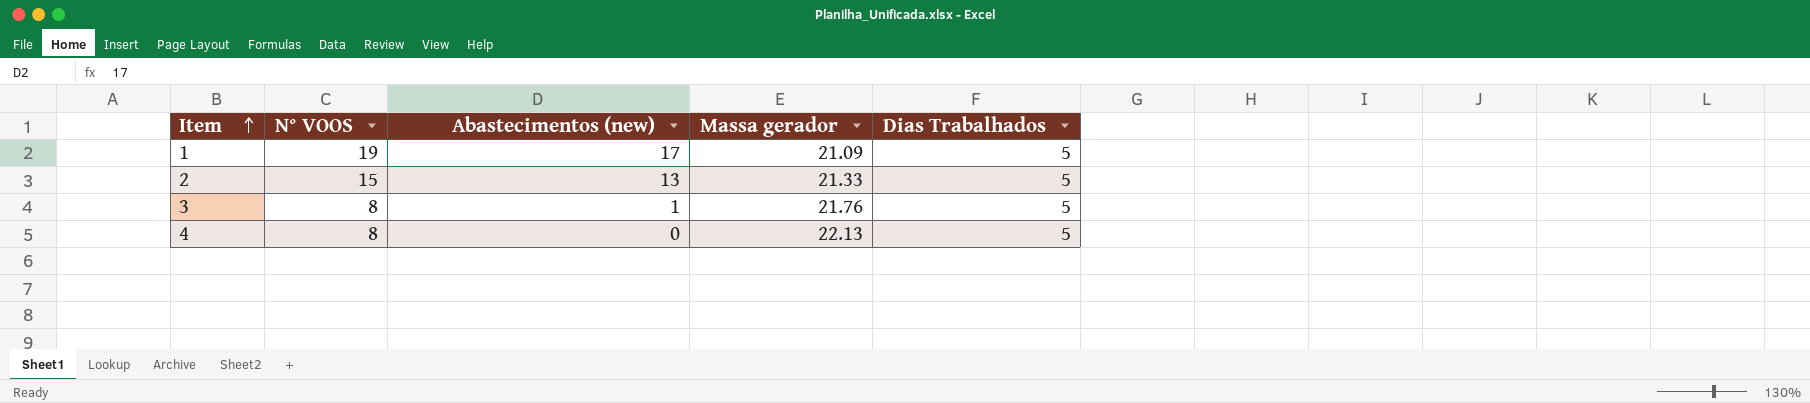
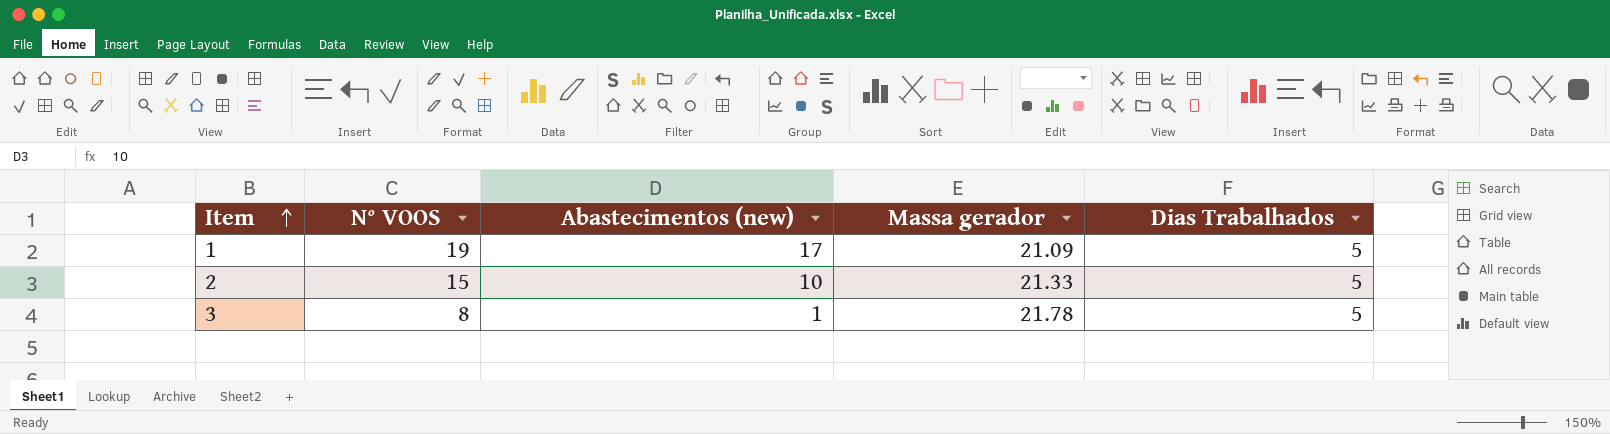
row 4: 8 | 0 | 22.13 | 5 -> none
2 | Abastecimentos (new): 13 -> 10
3 | Massa gerador: 21.76 -> 21.78

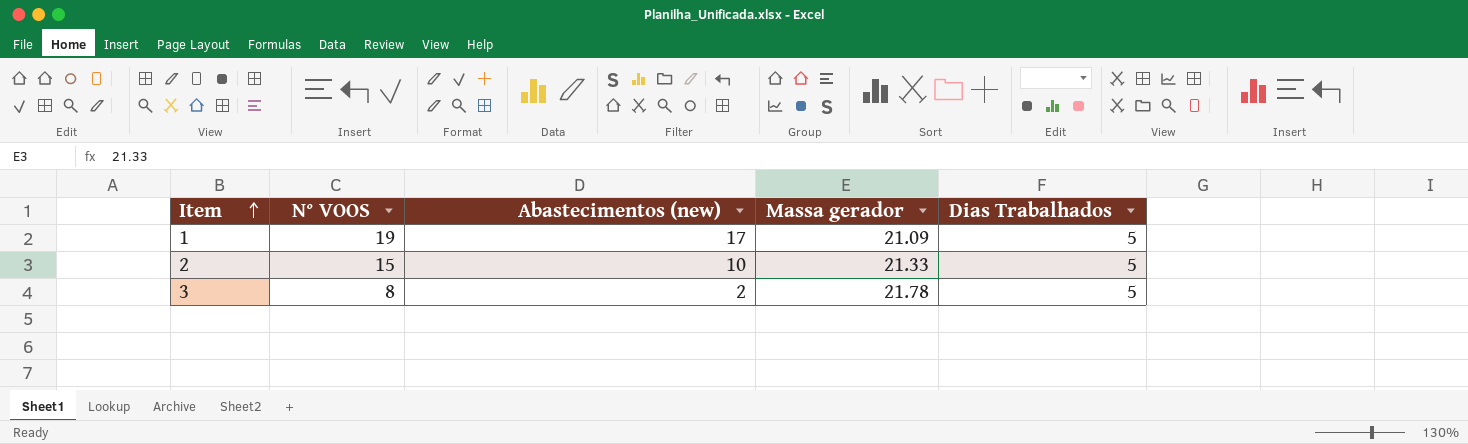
3 | Abastecimentos (new): 1 -> 2

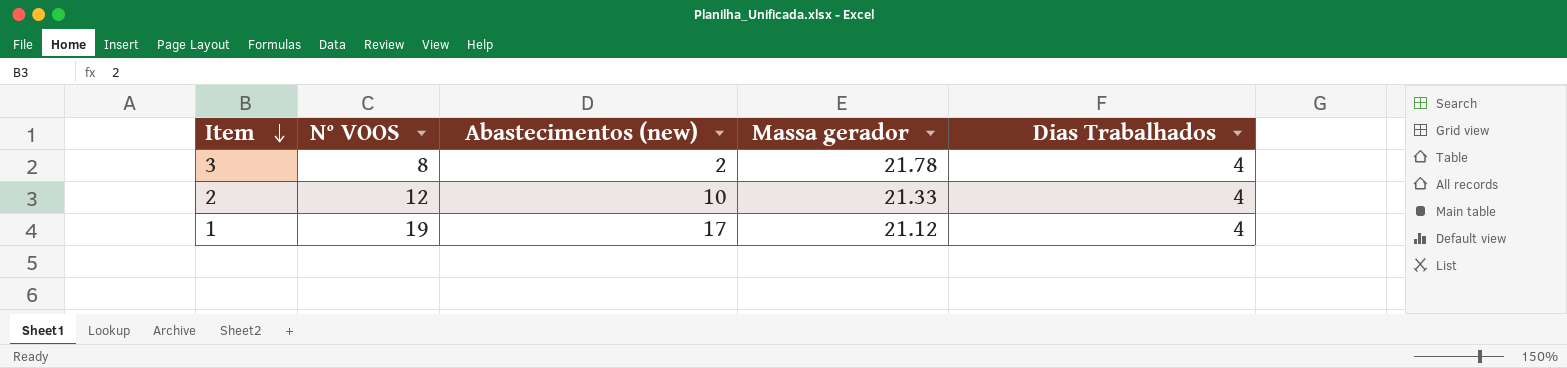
row order: Item ascending -> Item descending
3 | Dias Trabalhados: 5 -> 4
2 | N° VOOS: 15 -> 12
2 | Dias Trabalhados: 5 -> 4
1 | Massa gerador: 21.09 -> 21.12
1 | Dias Trabalhados: 5 -> 4

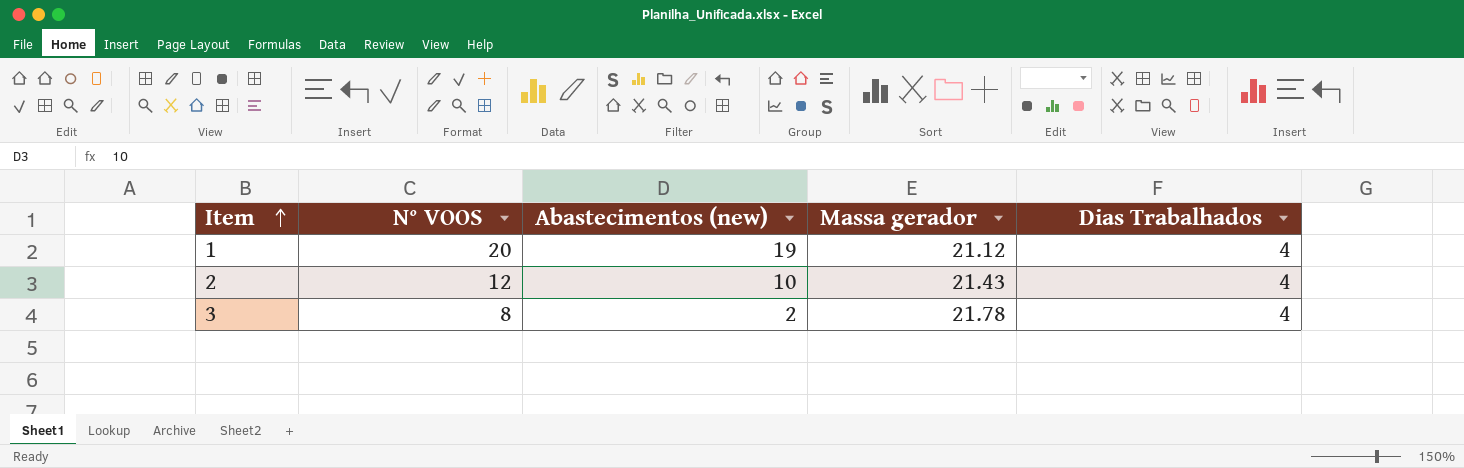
row order: Item descending -> Item ascending
1 | N° VOOS: 19 -> 20
1 | Abastecimentos (new): 17 -> 19
2 | Massa gerador: 21.33 -> 21.43

